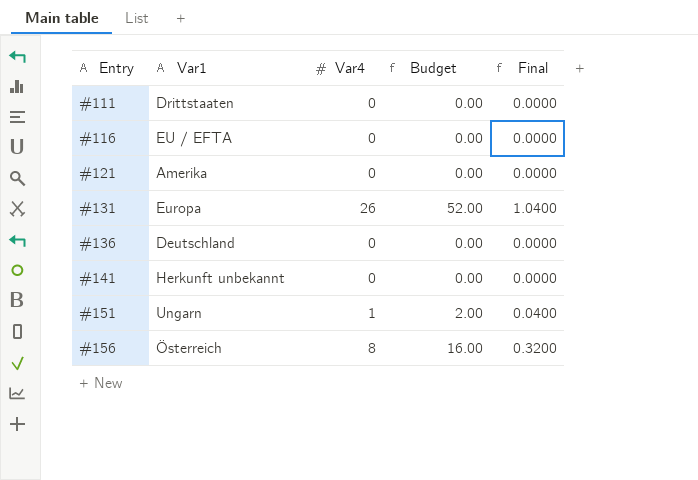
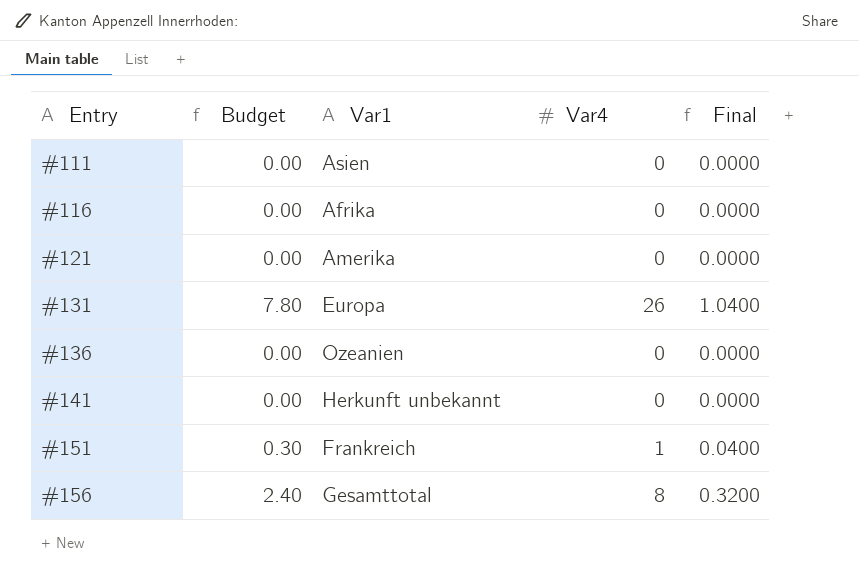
column Budget | formula: [Var4] * 2 -> [Var4] * 0.3
column Budget | position: 4 -> 2
#111 | Var1: Drittstaaten -> Asien
#116 | Var1: EU / EFTA -> Afrika
#136 | Var1: Deutschland -> Ozeanien
#151 | Var1: Ungarn -> Frankreich
#156 | Var1: Österreich -> Gesamttotal

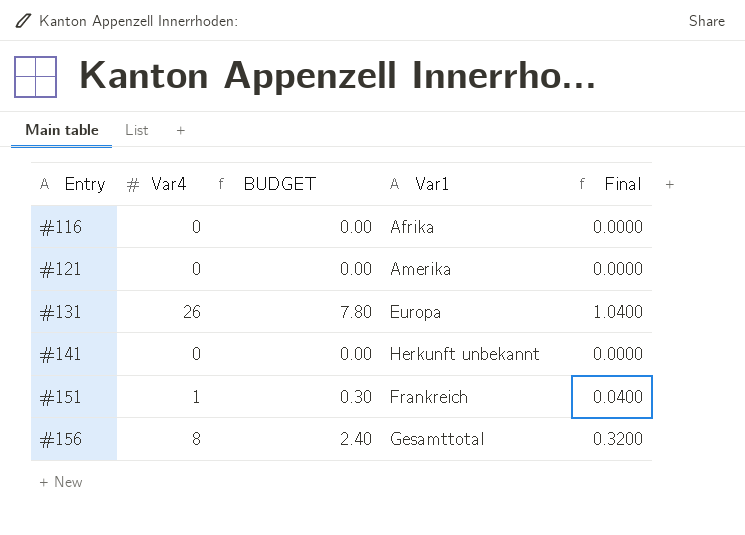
column Var4 | position: 4 -> 2
column name: Budget -> BUDGET
row #111: 0.00 | Asien | 0 | 0.0000 -> none
row #136: 0.00 | Ozeanien | 0 | 0.0000 -> none

